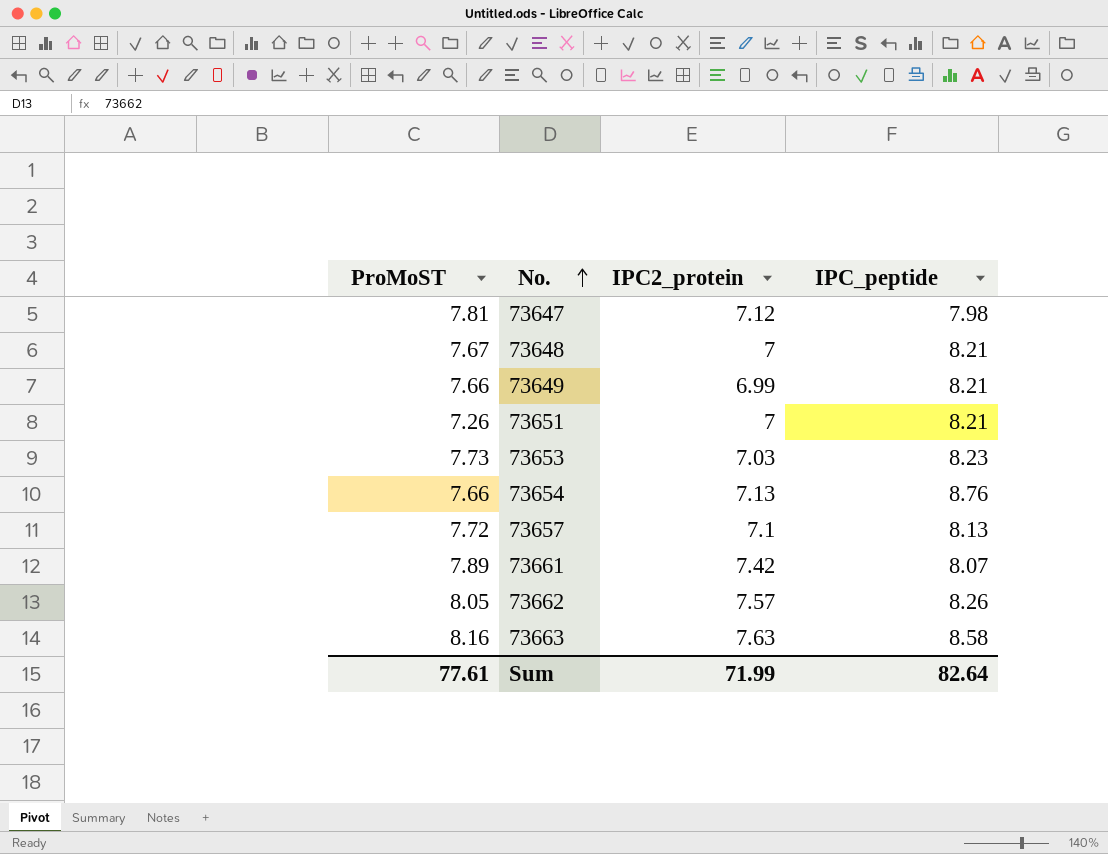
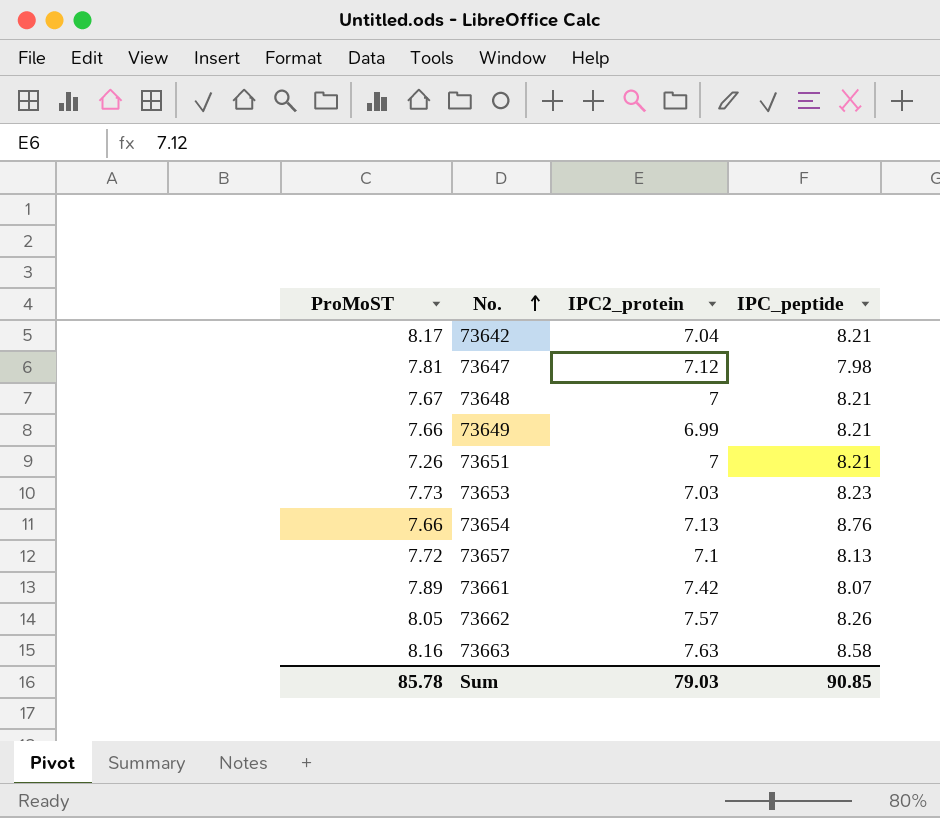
row 73642: none -> 8.17 | 7.04 | 8.21
Sum | ProMoST: 77.61 -> 85.78
Sum | IPC2_protein: 71.99 -> 79.03
Sum | IPC_peptide: 82.64 -> 90.85

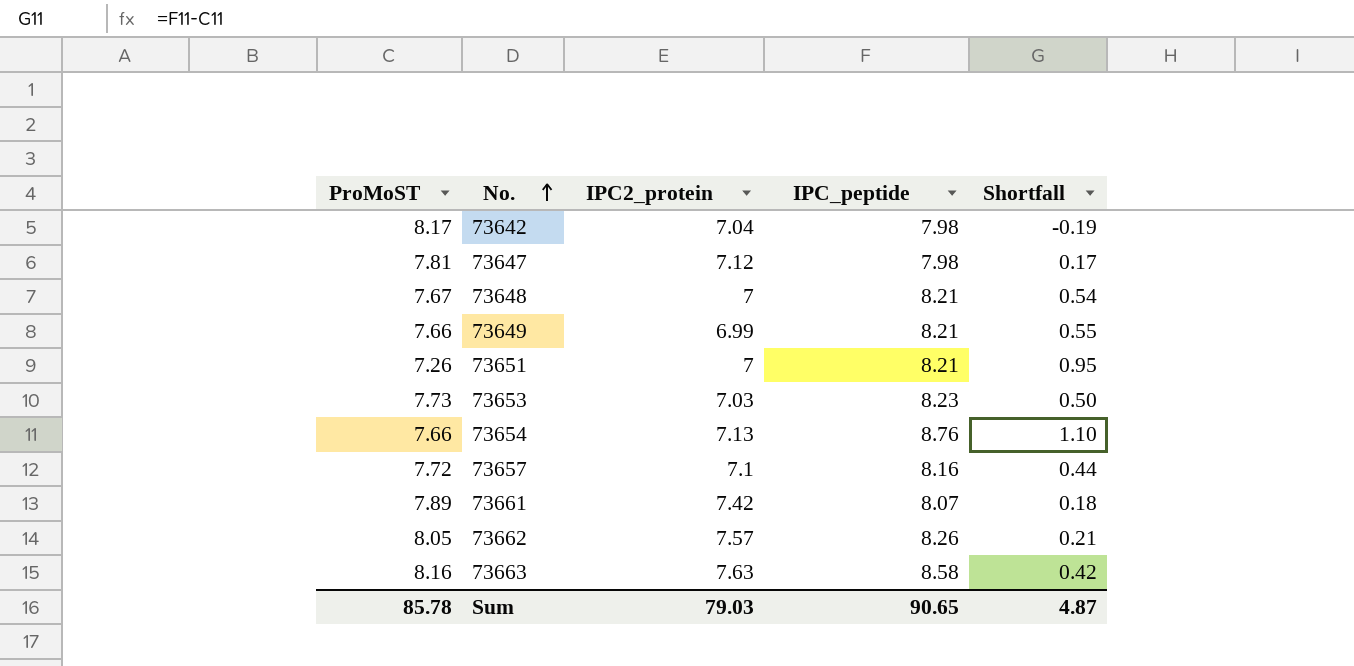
column Shortfall | formula: none -> [IPC_peptide] - [ProMoST]
73642 | IPC_peptide: 8.21 -> 7.98
73657 | IPC_peptide: 8.13 -> 8.16
Sum | IPC_peptide: 90.85 -> 90.65

